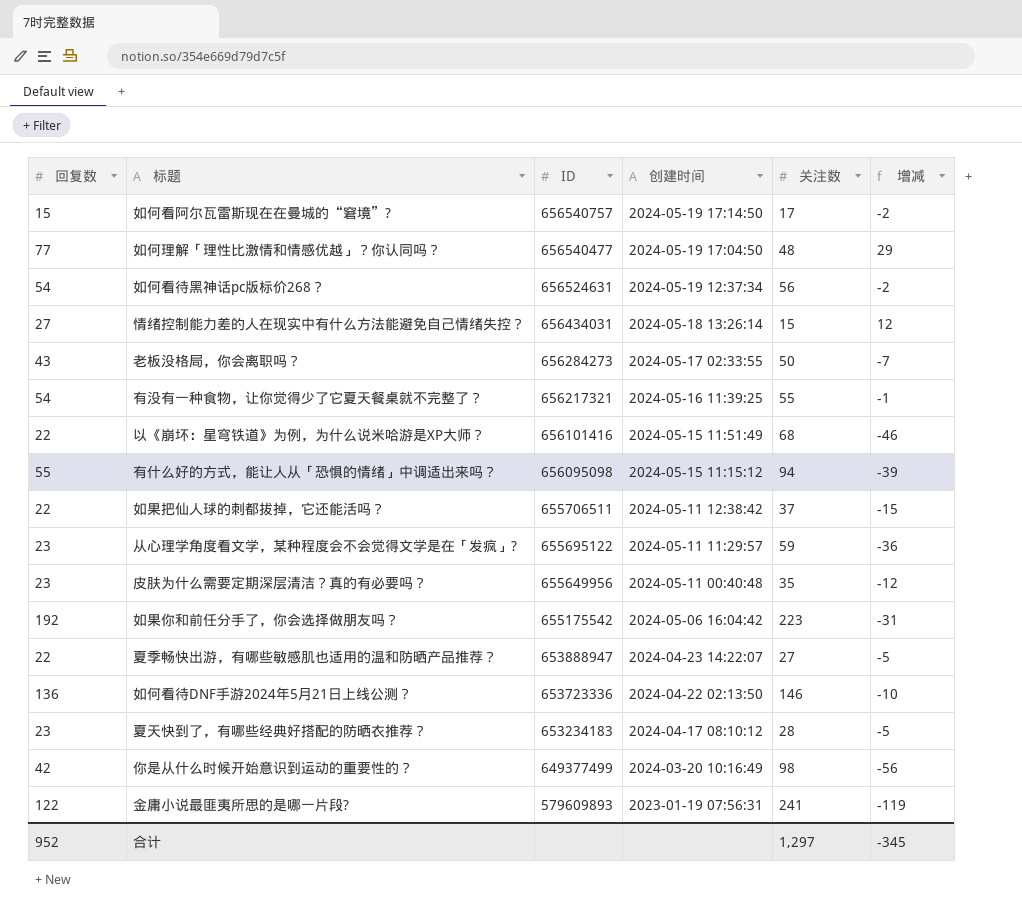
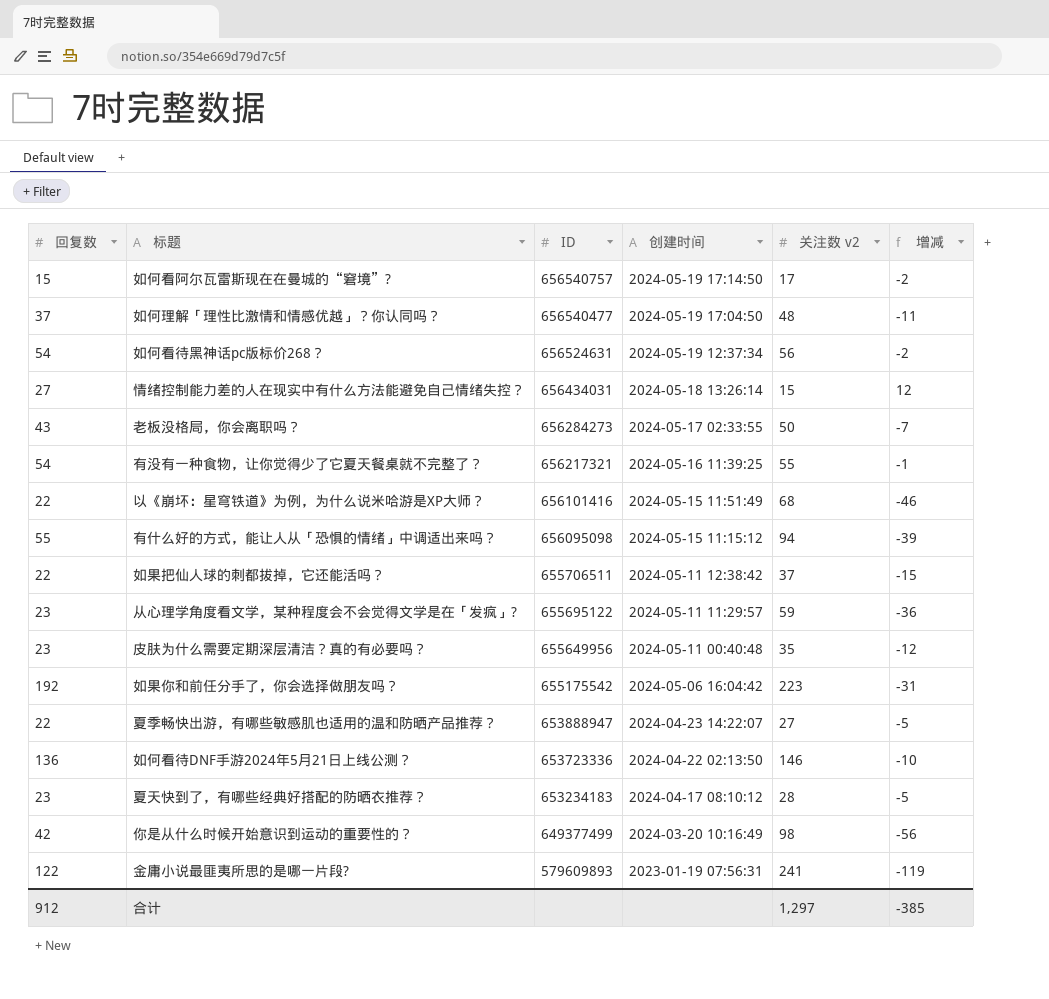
column name: 关注数 -> 关注数 v2
如何理解「理性比激情和情感优越」？你认同吗？ | 回复数: 77 -> 37
如何理解「理性比激情和情感优越」？你认同吗？ | 增减: 29 -> -11
合计 | 回复数: 952 -> 912
合计 | 增减: -345 -> -385

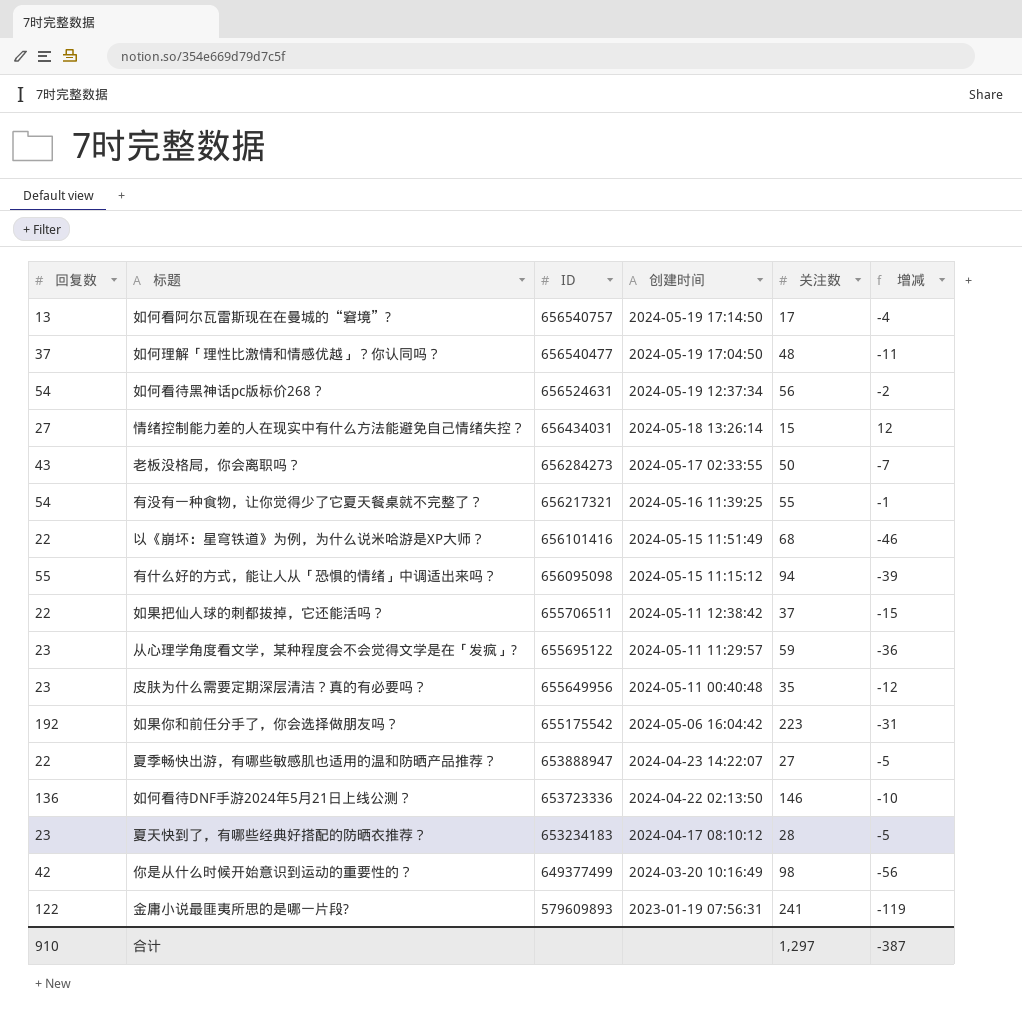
column name: 关注数 v2 -> 关注数
如何看阿尔瓦雷斯现在在曼城的“窘境”? | 回复数: 15 -> 13
如何看阿尔瓦雷斯现在在曼城的“窘境”? | 增减: -2 -> -4
合计 | 回复数: 912 -> 910
合计 | 增减: -385 -> -387

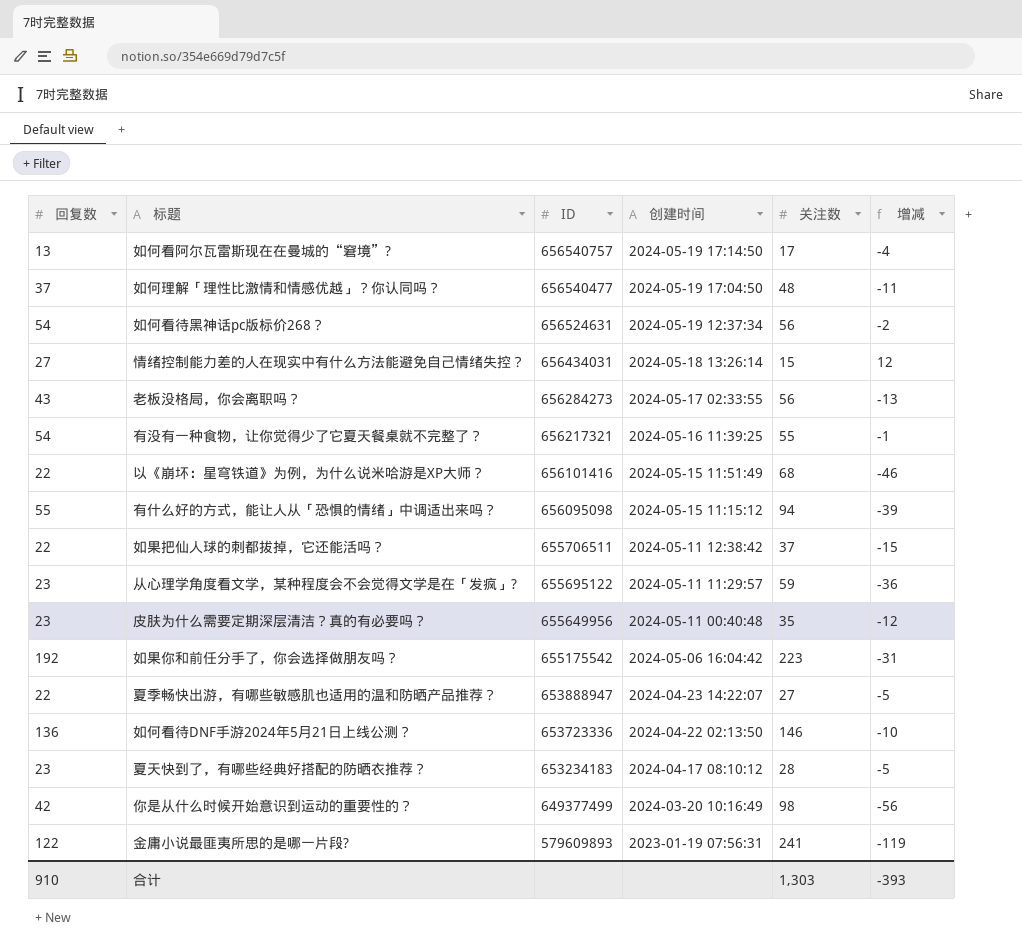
老板没格局，你会离职吗？ | 关注数: 50 -> 56
老板没格局，你会离职吗？ | 增减: -7 -> -13
合计 | 关注数: 1,297 -> 1,303
合计 | 增减: -387 -> -393

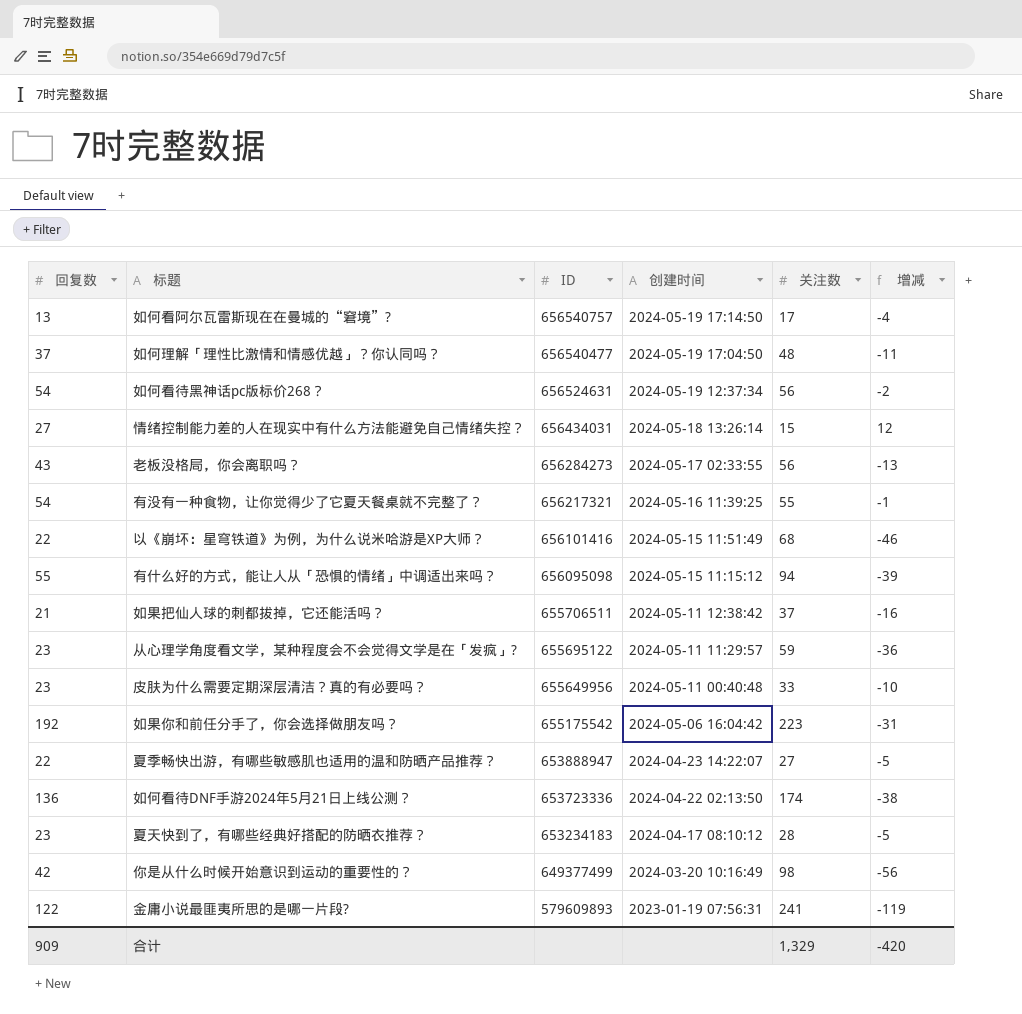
如果把仙人球的刺都拔掉，它还能活吗？ | 回复数: 22 -> 21
如果把仙人球的刺都拔掉，它还能活吗？ | 增减: -15 -> -16
皮肤为什么需要定期深层清洁？真的有必要吗？ | 关注数: 35 -> 33
皮肤为什么需要定期深层清洁？真的有必要吗？ | 增减: -12 -> -10
如何看待DNF手游2024年5月21日上线公测？ | 关注数: 146 -> 174
如何看待DNF手游2024年5月21日上线公测？ | 增减: -10 -> -38
合计 | 回复数: 910 -> 909
合计 | 关注数: 1,303 -> 1,329
合计 | 增减: -393 -> -420

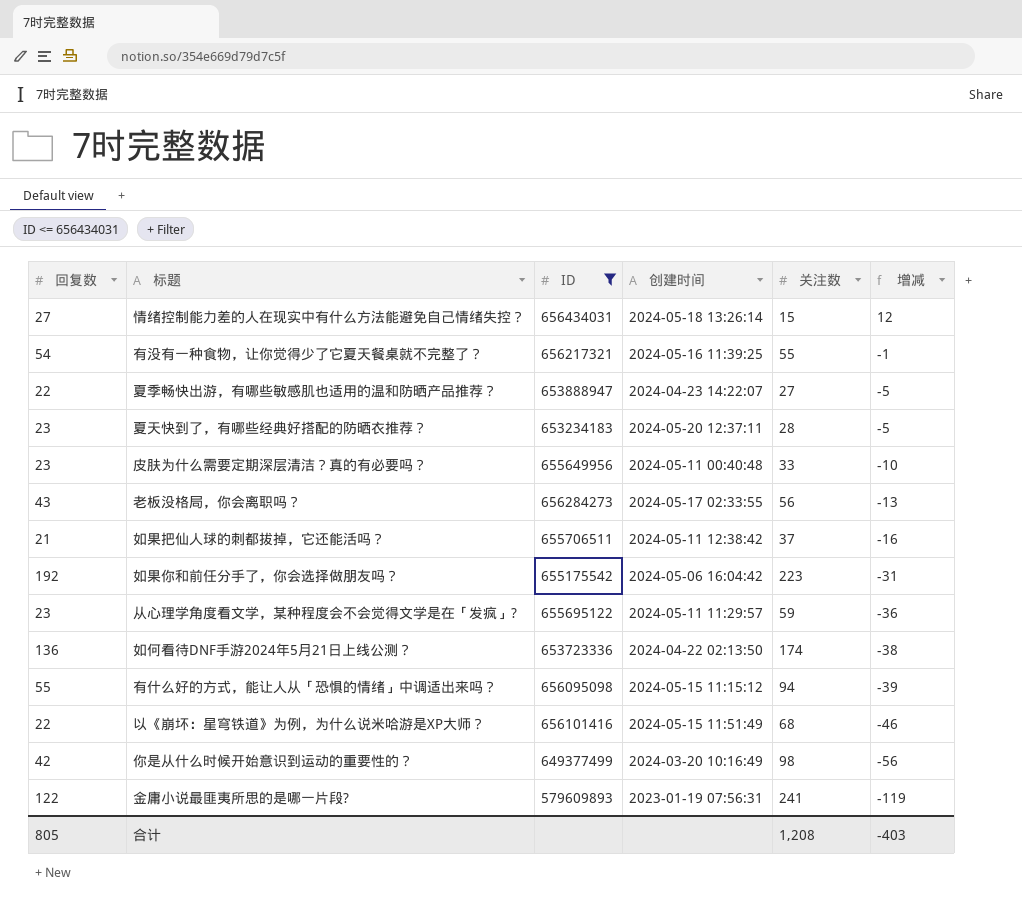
filter: none -> ID <= 656434031
row order: ID descending -> 增减 descending
夏天快到了，有哪些经典好搭配的防晒衣推荐？ | 创建时间: 2024-04-17 08:10:12 -> 2024-05-20 12:37:11
合计 | 回复数: 909 -> 805
合计 | 关注数: 1,329 -> 1,208
合计 | 增减: -420 -> -403

